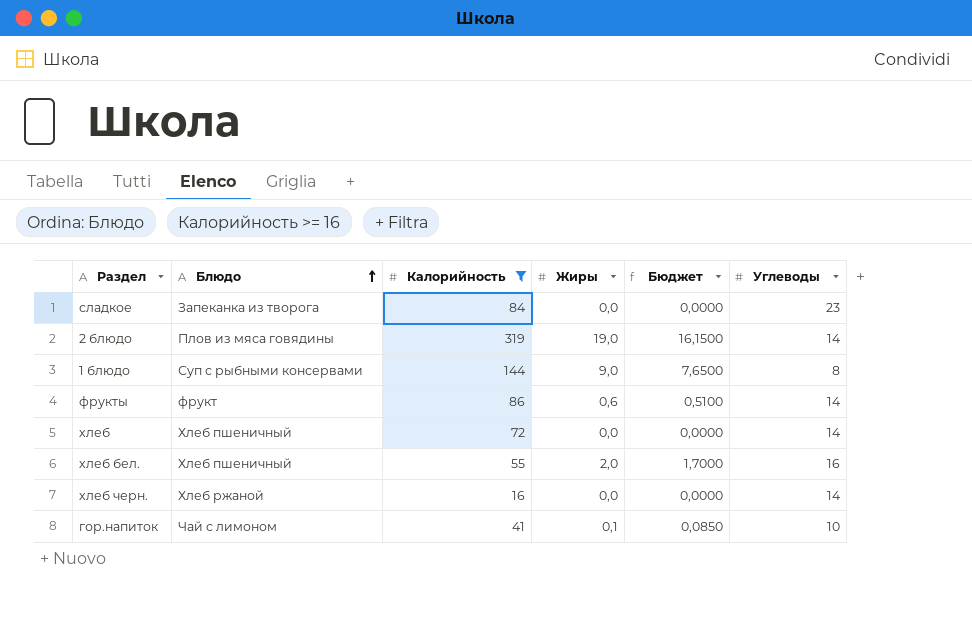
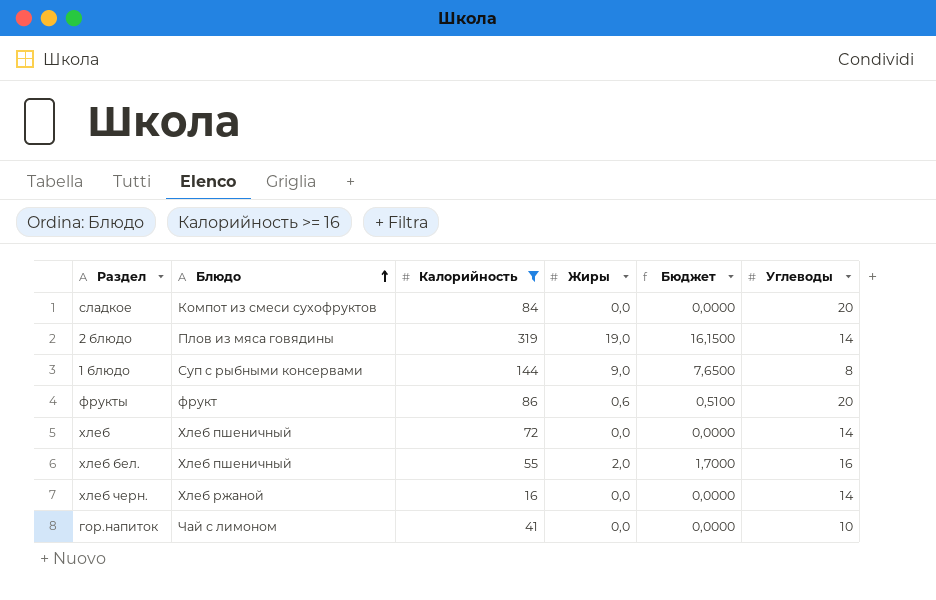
сладкое | Блюдо: Запеканка из творога -> Компот из смеси сухофруктов
сладкое | Углеводы: 23 -> 20
фрукты | Углеводы: 14 -> 20
гор.напиток | Жиры: 0,1 -> 0,0
гор.напиток | Бюджет: 0,0850 -> 0,0000

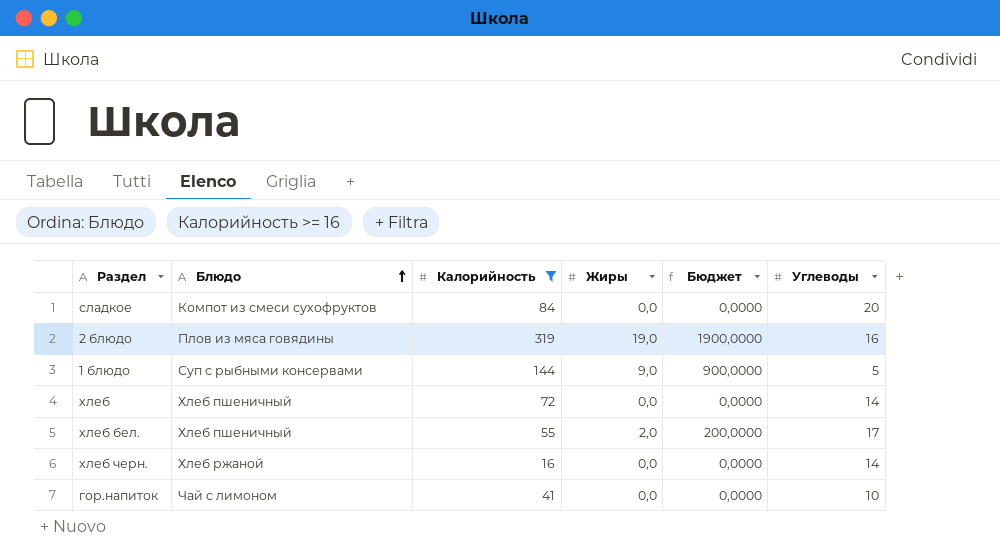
column Бюджет | formula: [Жиры] * 0,85 -> [Жиры] * 100
row фрукты: фрукт | 86 | 0,6 | 0,5100 | 20 -> none
2 блюдо | Углеводы: 14 -> 16
1 блюдо | Углеводы: 8 -> 5
хлеб бел. | Углеводы: 16 -> 17

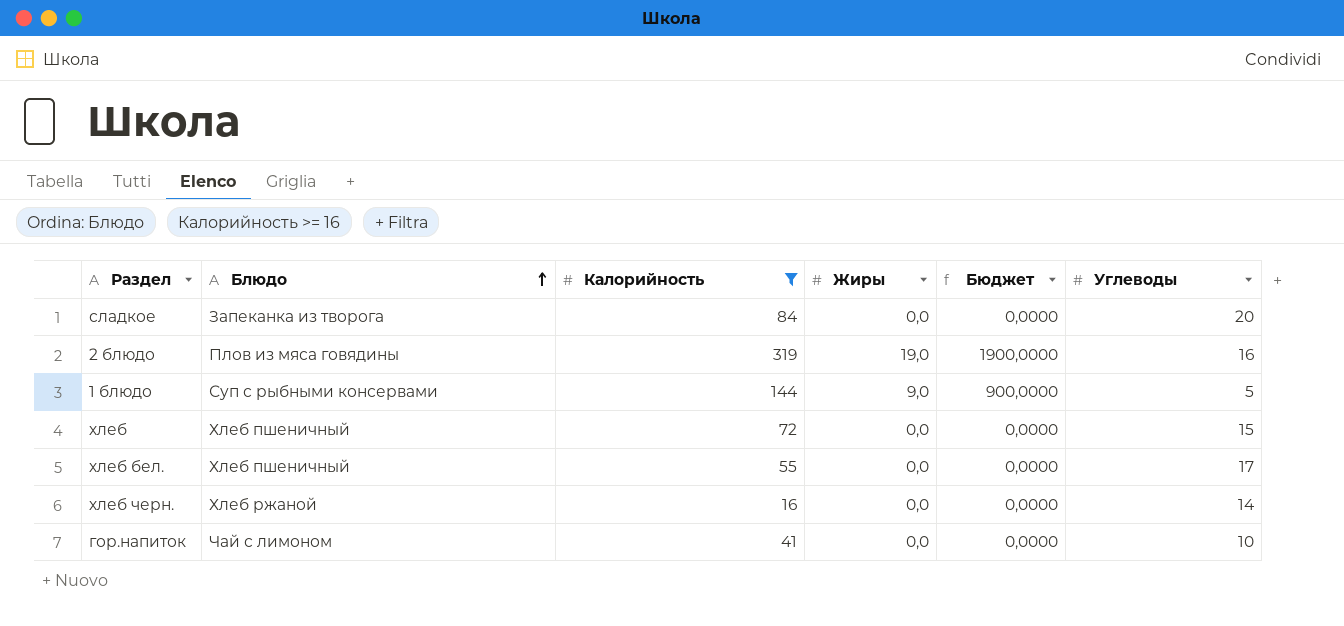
сладкое | Блюдо: Компот из смеси сухофруктов -> Запеканка из творога
хлеб | Углеводы: 14 -> 15
хлеб бел. | Жиры: 2,0 -> 0,0
хлеб бел. | Бюджет: 200,0000 -> 0,0000

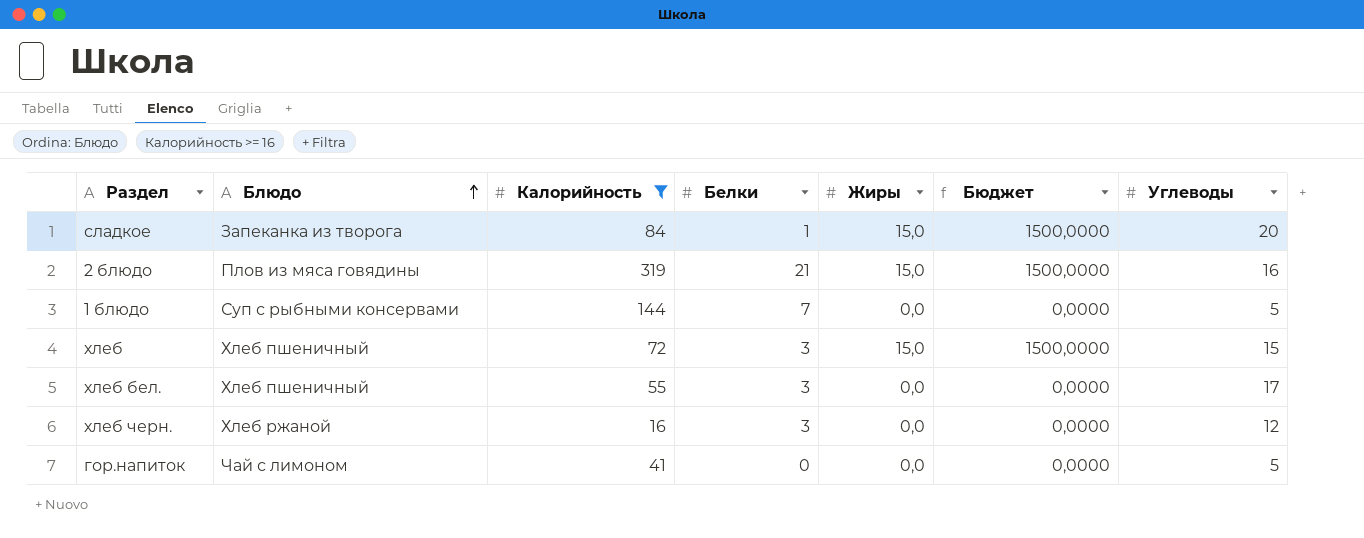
column Белки | position: none -> 4
сладкое | Жиры: 0,0 -> 15,0
сладкое | Бюджет: 0,0000 -> 1500,0000
2 блюдо | Жиры: 19,0 -> 15,0
2 блюдо | Бюджет: 1900,0000 -> 1500,0000
1 блюдо | Жиры: 9,0 -> 0,0
1 блюдо | Бюджет: 900,0000 -> 0,0000
хлеб | Жиры: 0,0 -> 15,0
хлеб | Бюджет: 0,0000 -> 1500,0000
хлеб черн. | Углеводы: 14 -> 12
гор.напиток | Углеводы: 10 -> 5

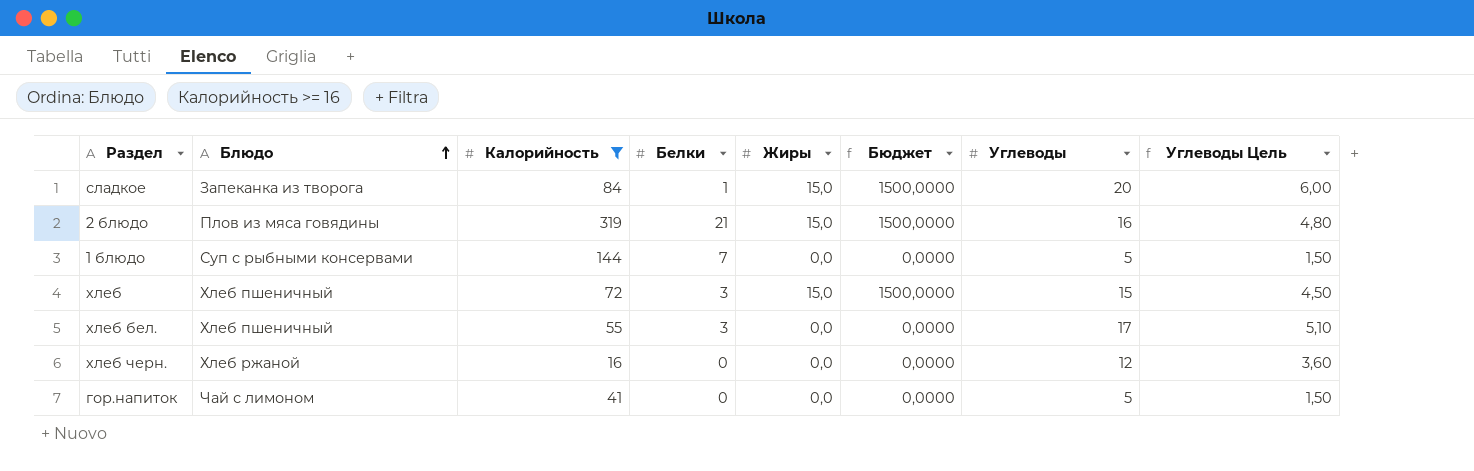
column Углеводы Цель | formula: none -> [Углеводы] * 0,3
хлеб черн. | Белки: 3 -> 0

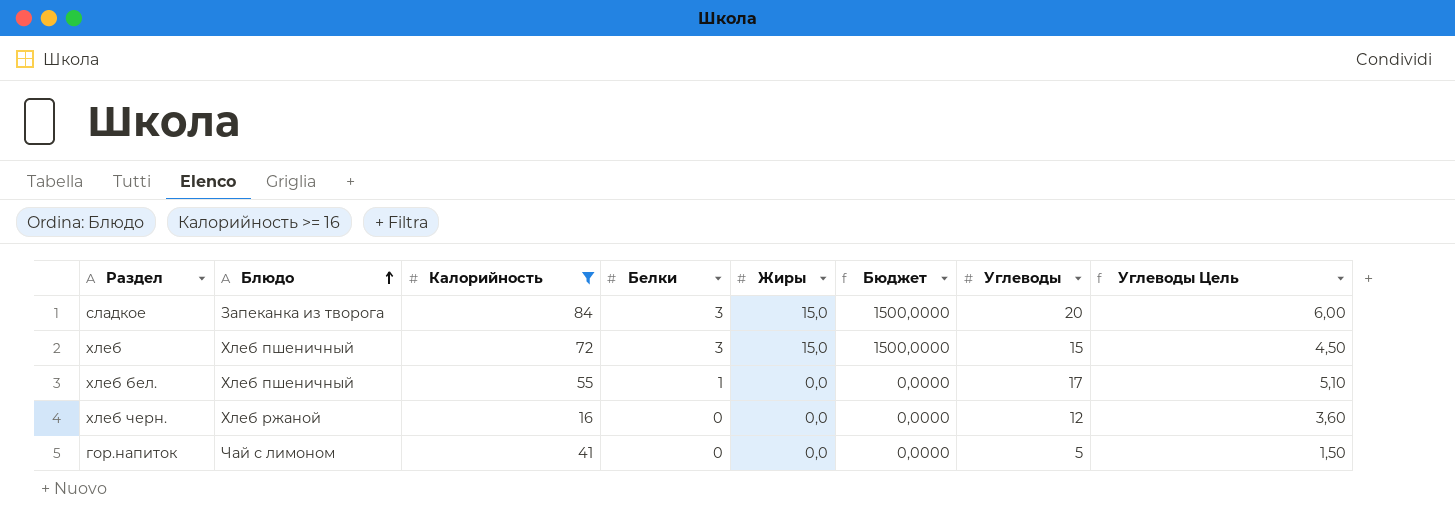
row 2 блюдо: Плов из мяса говядины | 319 | 21 | 15,0 | 1500,0000 | 16 | 4,80 -> none
row 1 блюдо: Суп с рыбными консервами | 144 | 7 | 0,0 | 0,0000 | 5 | 1,50 -> none
сладкое | Белки: 1 -> 3
хлеб бел. | Белки: 3 -> 1

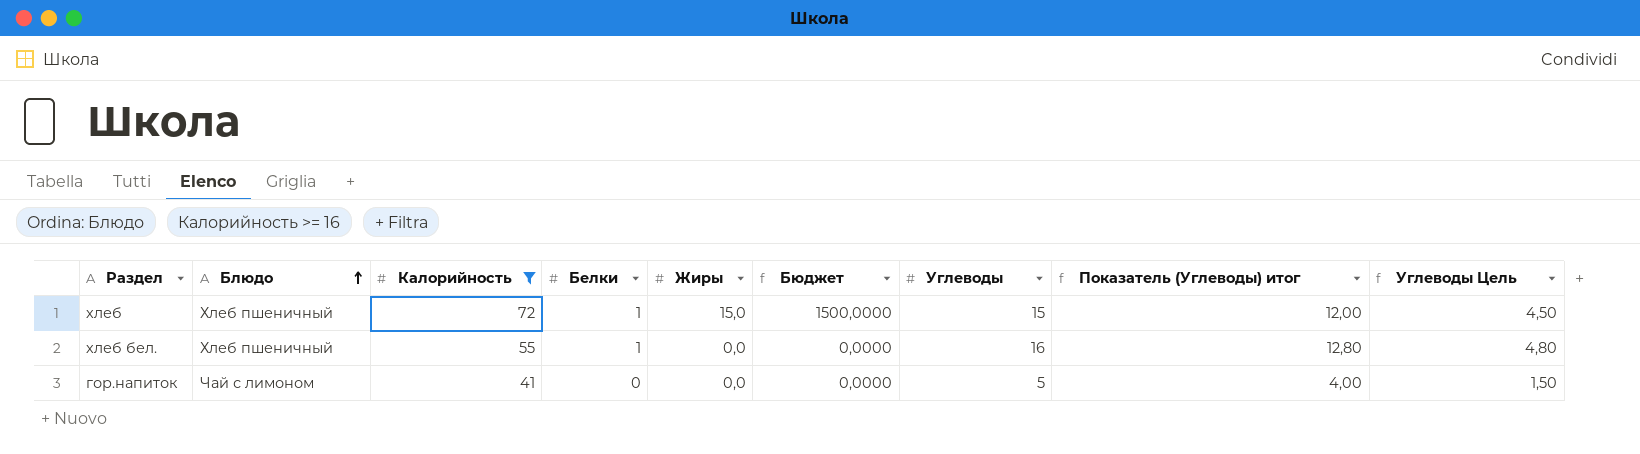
column Показатель (Углеводы) итог | formula: none -> [Углеводы] * 0,8
row сладкое: Запеканка из творога | 84 | 3 | 15,0 | 1500,0000 | 20 | 6,00 -> none
row хлеб черн.: Хлеб ржаной | 16 | 0 | 0,0 | 0,0000 | 12 | 3,60 -> none
хлеб | Белки: 3 -> 1
хлеб бел. | Углеводы: 17 -> 16
хлеб бел. | Углеводы Цель: 5,10 -> 4,80

